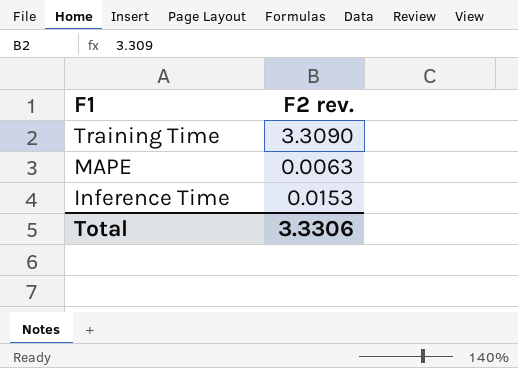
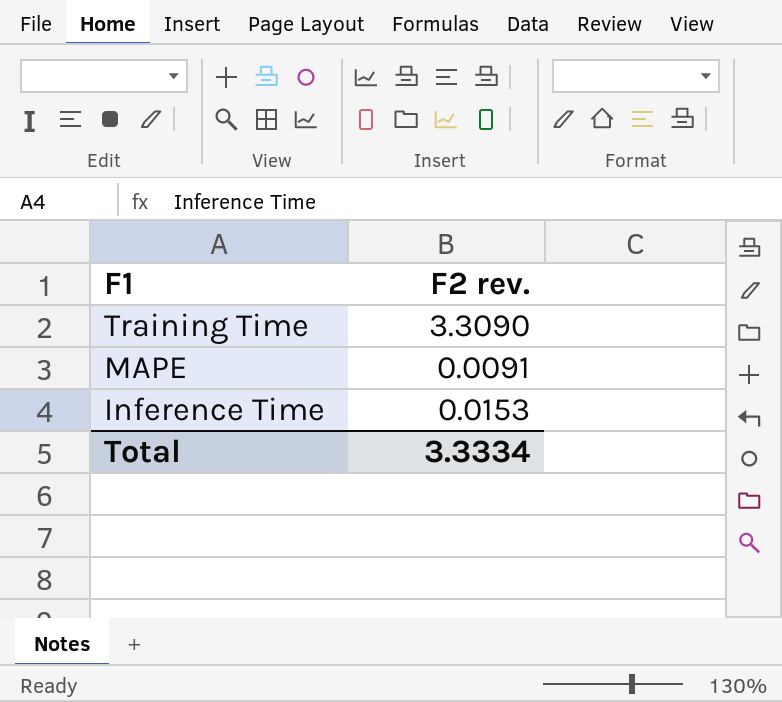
MAPE | F2 rev.: 0.0063 -> 0.0091
Total | F2 rev.: 3.3306 -> 3.3334

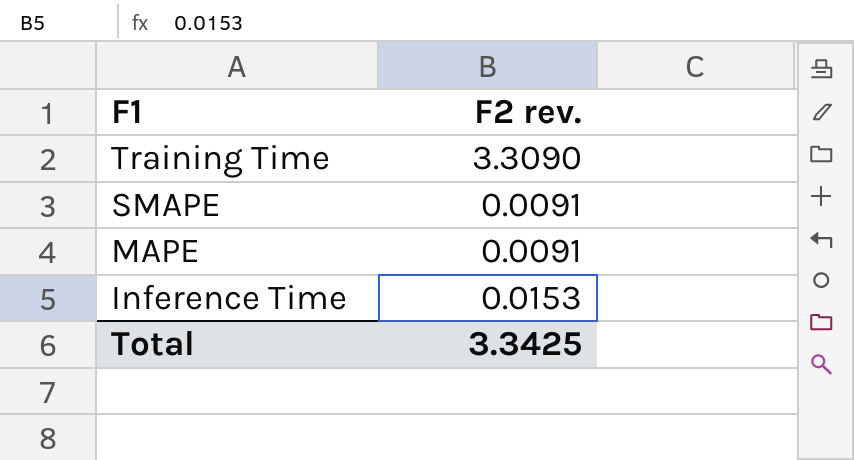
row SMAPE: none -> 0.0091
Total | F2 rev.: 3.3334 -> 3.3425

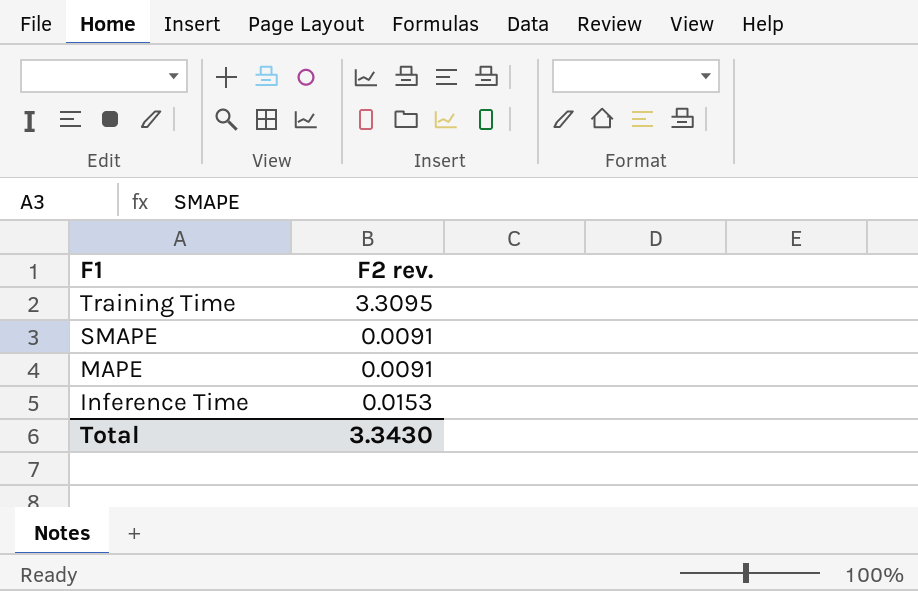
Training Time | F2 rev.: 3.3090 -> 3.3095
Total | F2 rev.: 3.3425 -> 3.3430

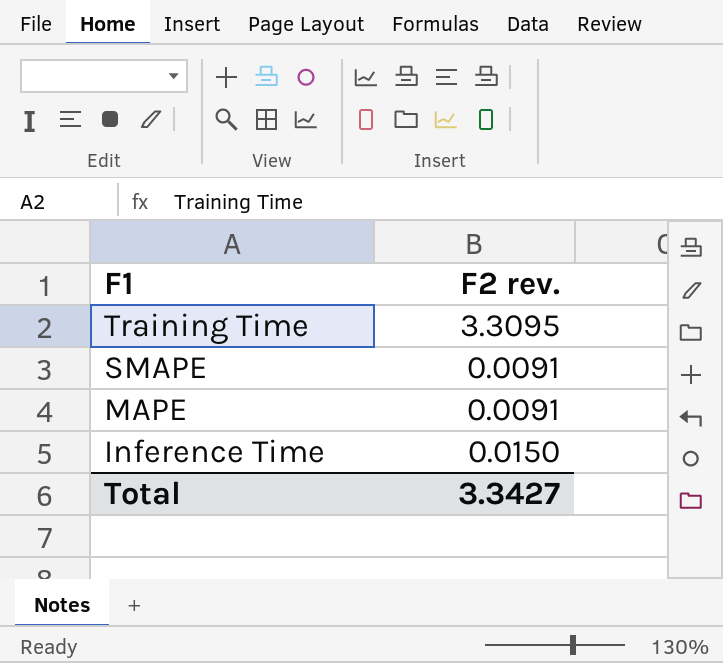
Inference Time | F2 rev.: 0.0153 -> 0.0150
Total | F2 rev.: 3.3430 -> 3.3427

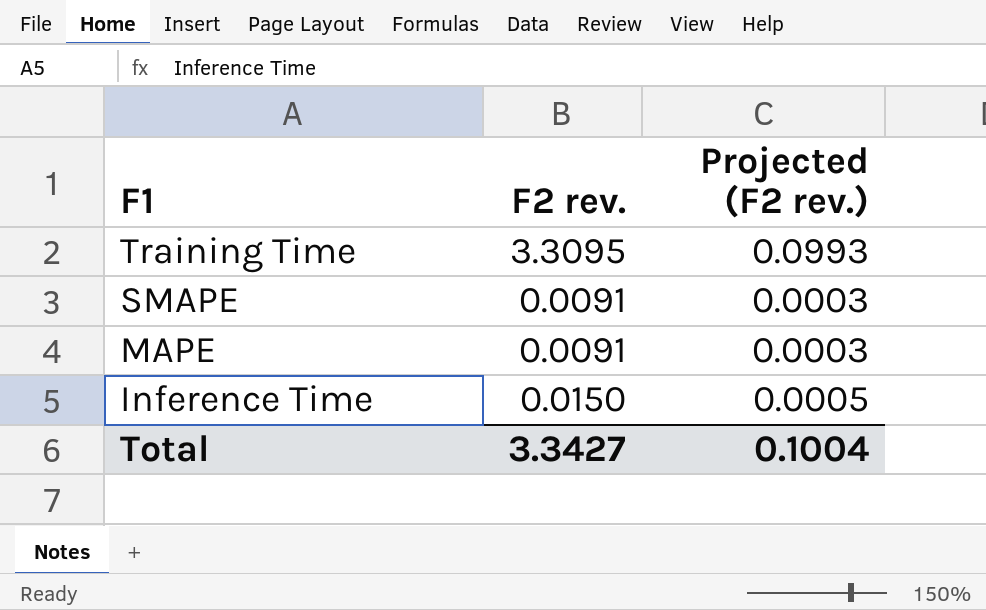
column Projected (F2 rev.) | formula: none -> [F2 rev.] * 0.03

